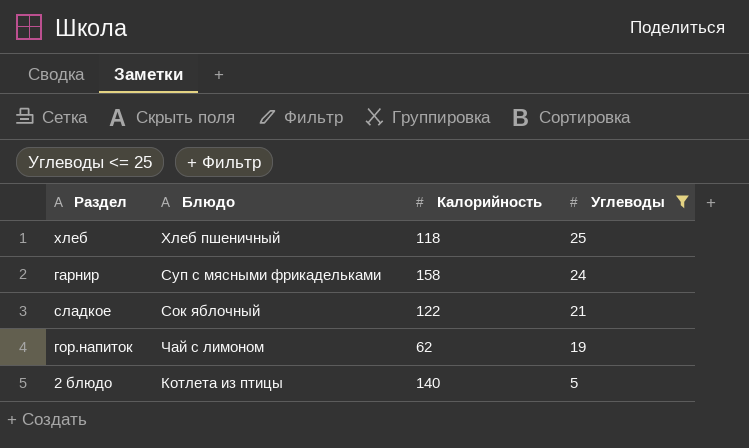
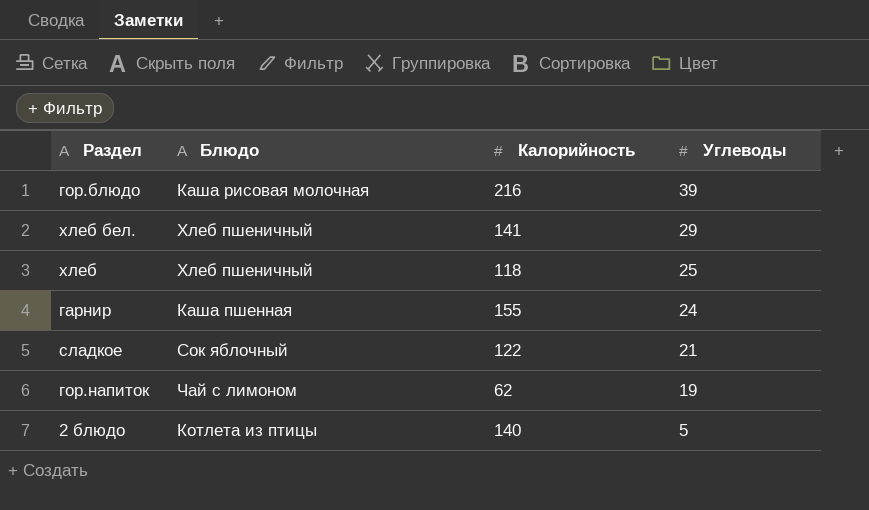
filter: Углеводы <= 25 -> none
гарнир | Блюдо: Суп с мясными фрикадельками -> Каша пшенная
гарнир | Калорийность: 158 -> 155

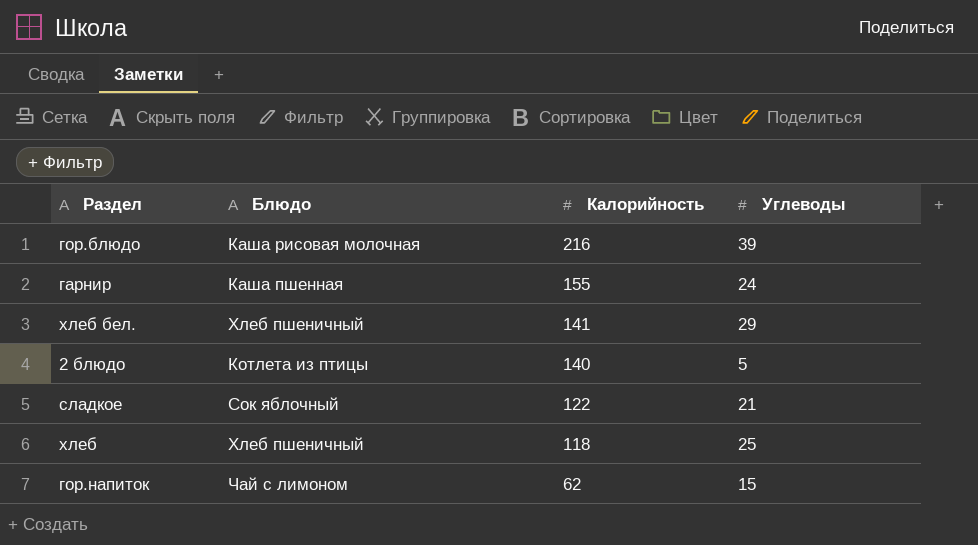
row order: Углеводы descending -> Калорийность descending
гор.напиток | Углеводы: 19 -> 15

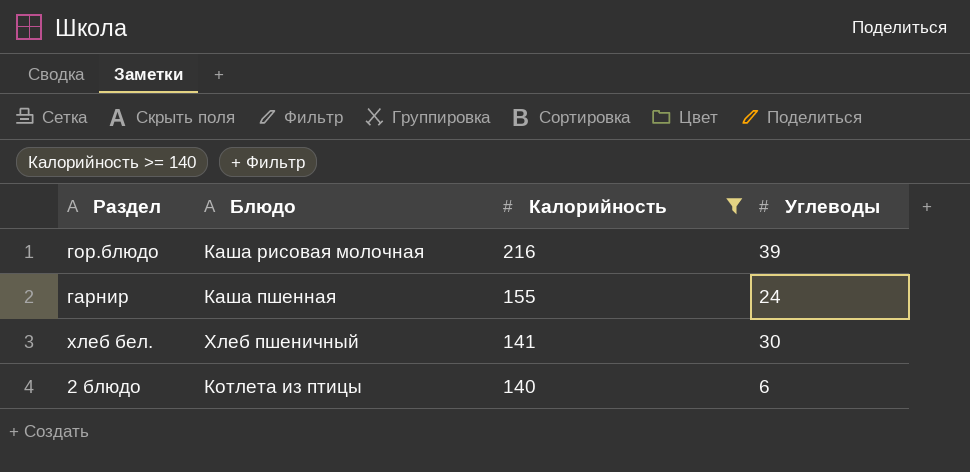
filter: none -> Калорийность >= 140
хлеб бел. | Углеводы: 29 -> 30
2 блюдо | Углеводы: 5 -> 6

